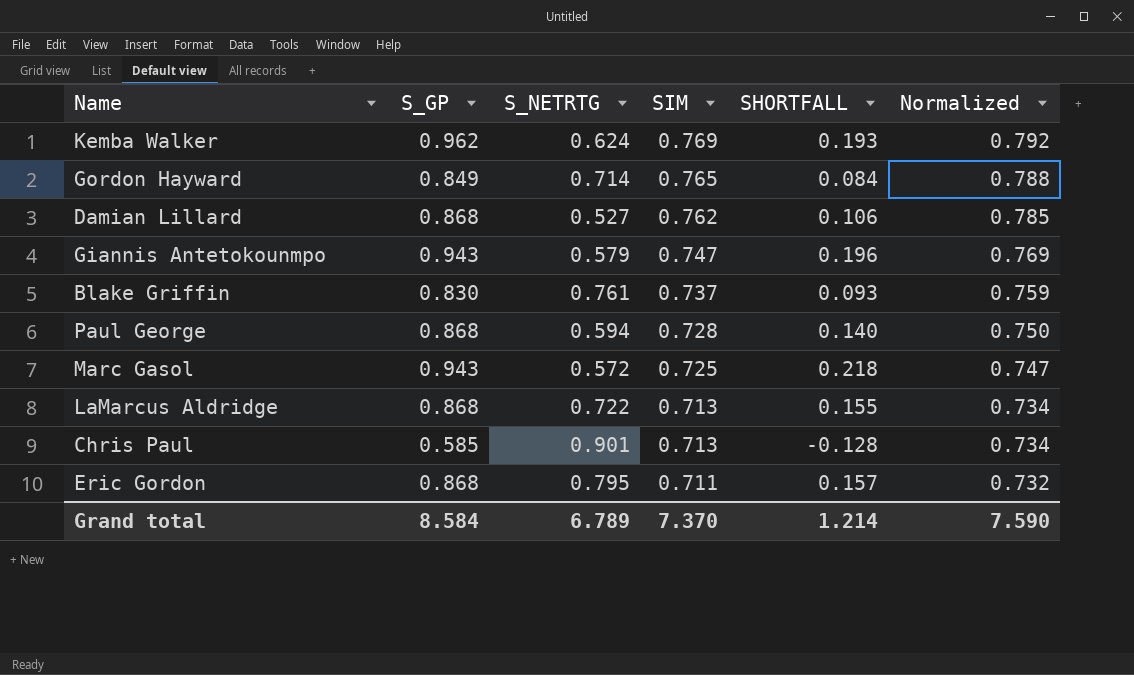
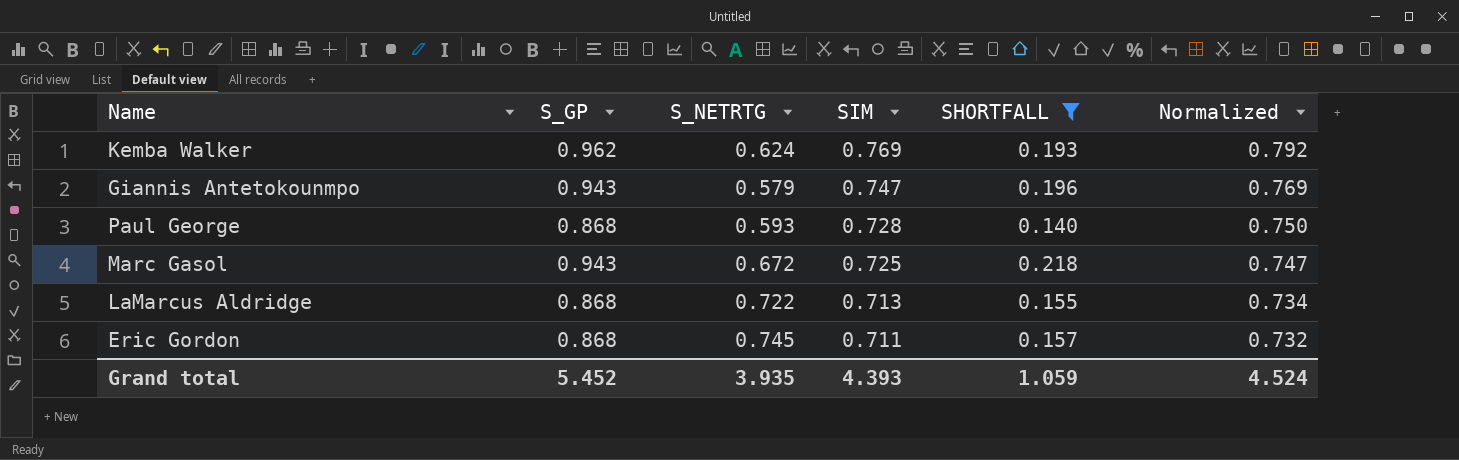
filter: none -> SHORTFALL >= 0.140
Paul George | S_NETRTG: 0.594 -> 0.593
Marc Gasol | S_NETRTG: 0.572 -> 0.672
Eric Gordon | S_NETRTG: 0.795 -> 0.745
Grand total | S_GP: 8.584 -> 5.452
Grand total | S_NETRTG: 6.789 -> 3.935
Grand total | SIM: 7.370 -> 4.393
Grand total | SHORTFALL: 1.214 -> 1.059
Grand total | Normalized: 7.590 -> 4.524

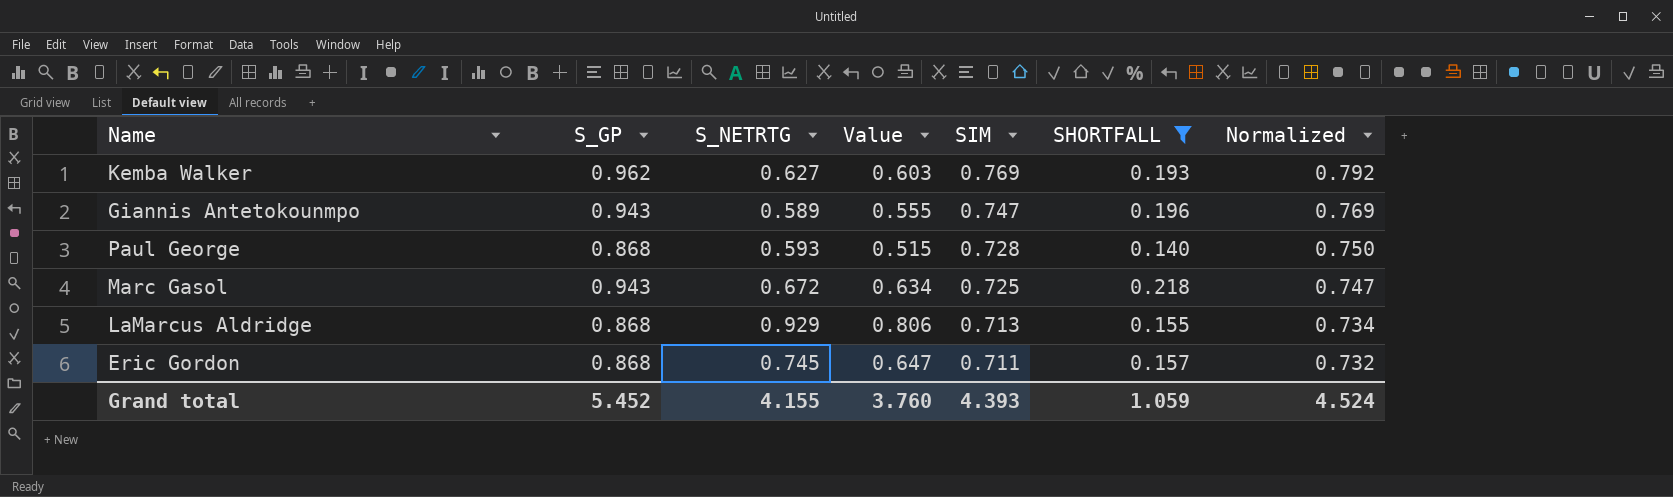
column Value | formula: none -> [S_GP] * [S_NETRTG]
Kemba Walker | S_NETRTG: 0.624 -> 0.627
Giannis Antetokounmpo | S_NETRTG: 0.579 -> 0.589
LaMarcus Aldridge | S_NETRTG: 0.722 -> 0.929
Grand total | S_NETRTG: 3.935 -> 4.155

